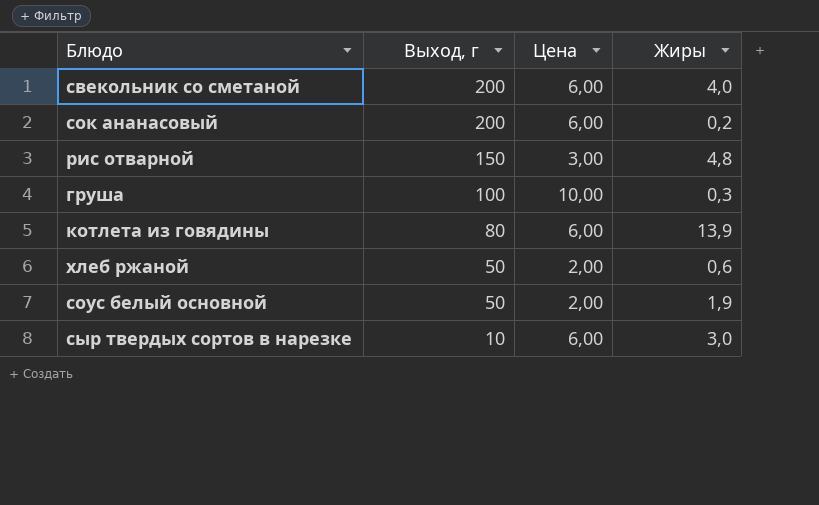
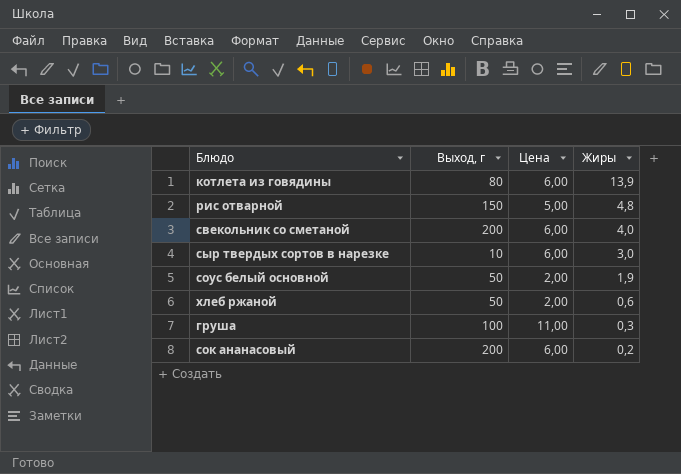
row order: Выход, г descending -> Жиры descending
рис отварной | Цена: 3,00 -> 5,00
груша | Цена: 10,00 -> 11,00

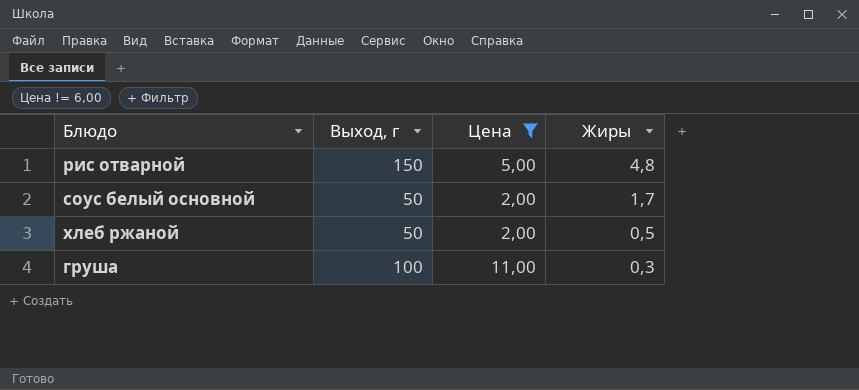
filter: none -> Цена != 6,00
соус белый основной | Жиры: 1,9 -> 1,7
хлеб ржаной | Жиры: 0,6 -> 0,5

